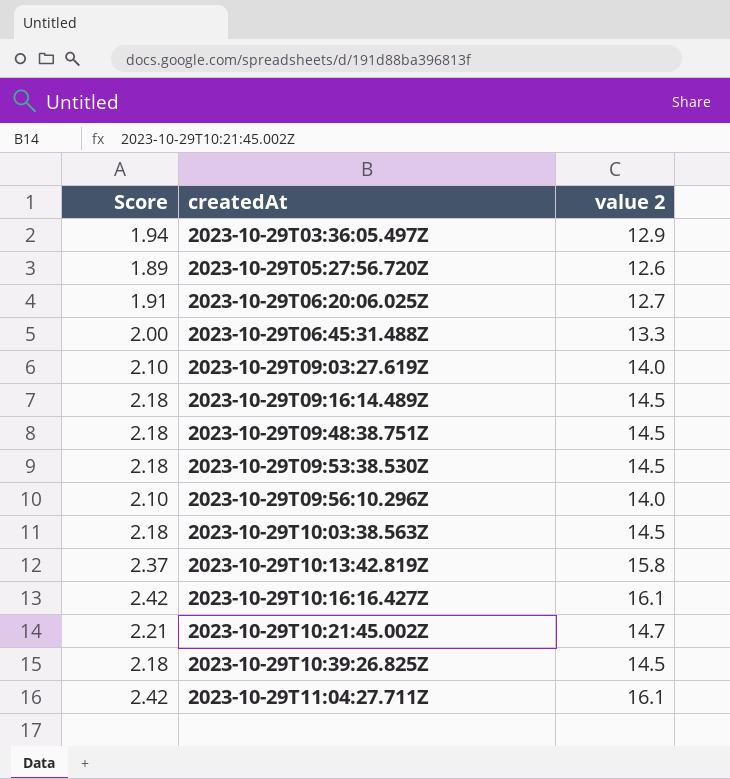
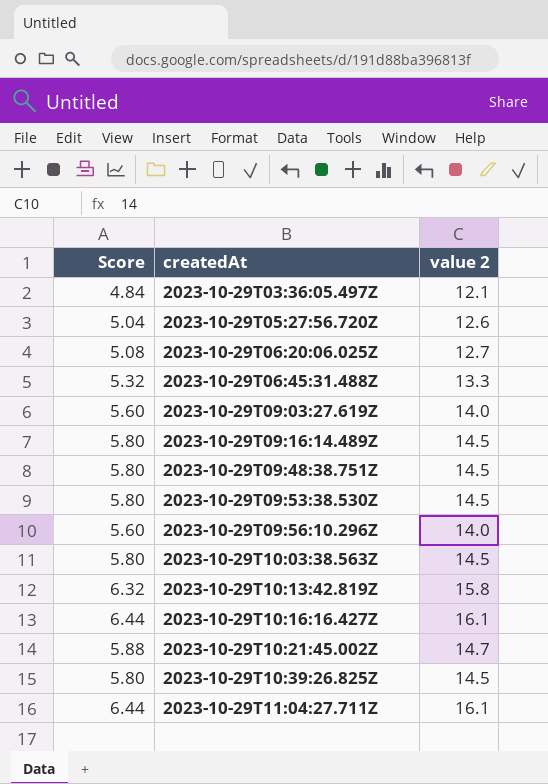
column Score | formula: [value 2] * 0.15 -> [value 2] * 0.4
2023-10-29T03:36:05.497Z | value 2: 12.9 -> 12.1

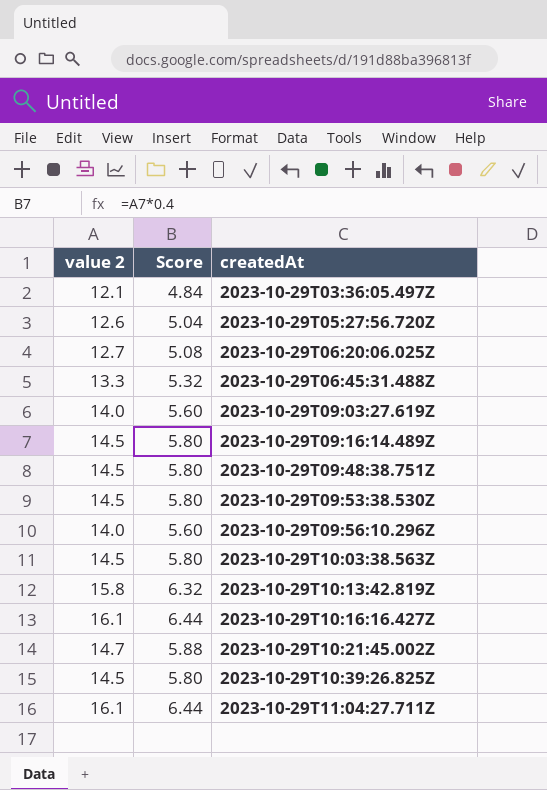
column value 2 | position: 3 -> 1

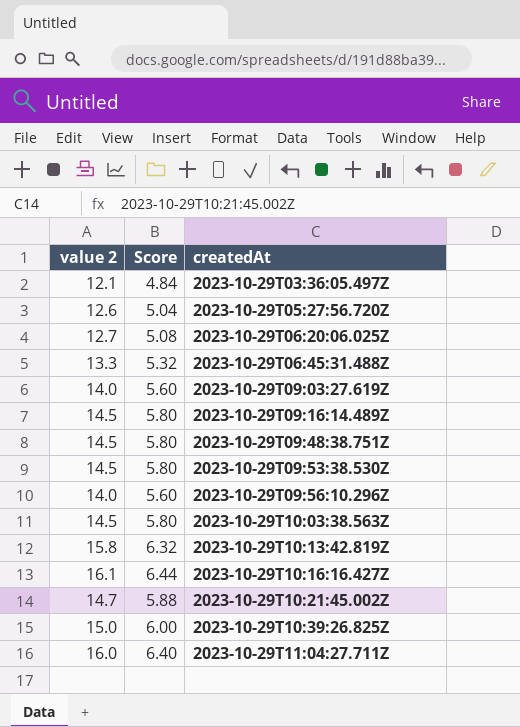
2023-10-29T10:39:26.825Z | value 2: 14.5 -> 15.0
2023-10-29T10:39:26.825Z | Score: 5.80 -> 6.00
2023-10-29T11:04:27.711Z | value 2: 16.1 -> 16.0
2023-10-29T11:04:27.711Z | Score: 6.44 -> 6.40

